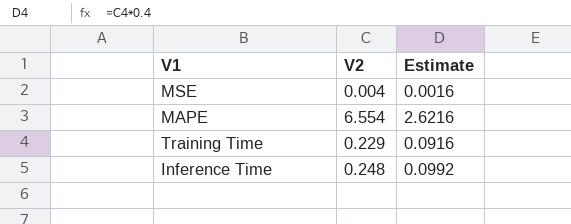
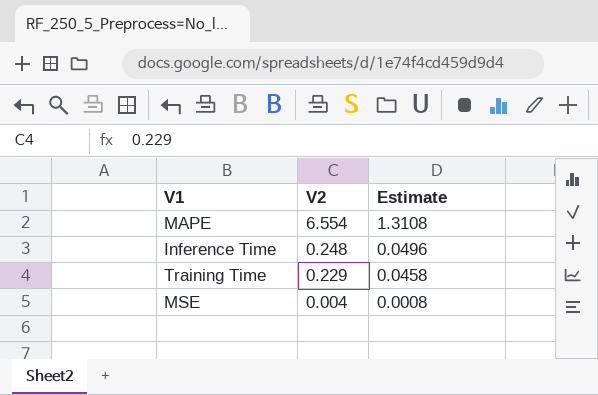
row order: none -> V2 descending
column Estimate | formula: [V2] * 0.4 -> [V2] * 0.2

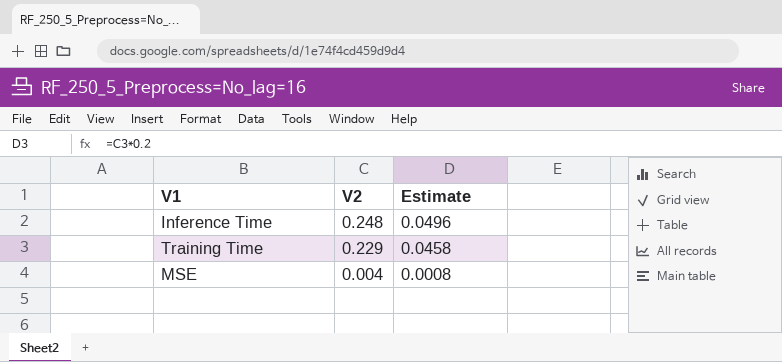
row MAPE: 6.554 | 1.3108 -> none

